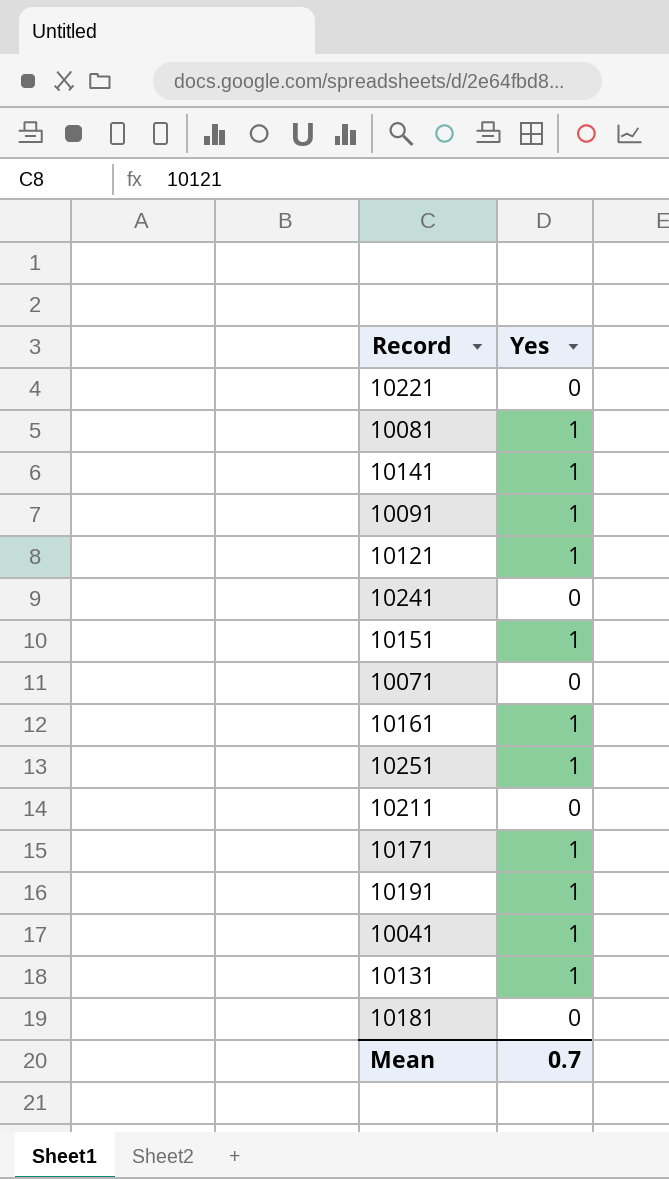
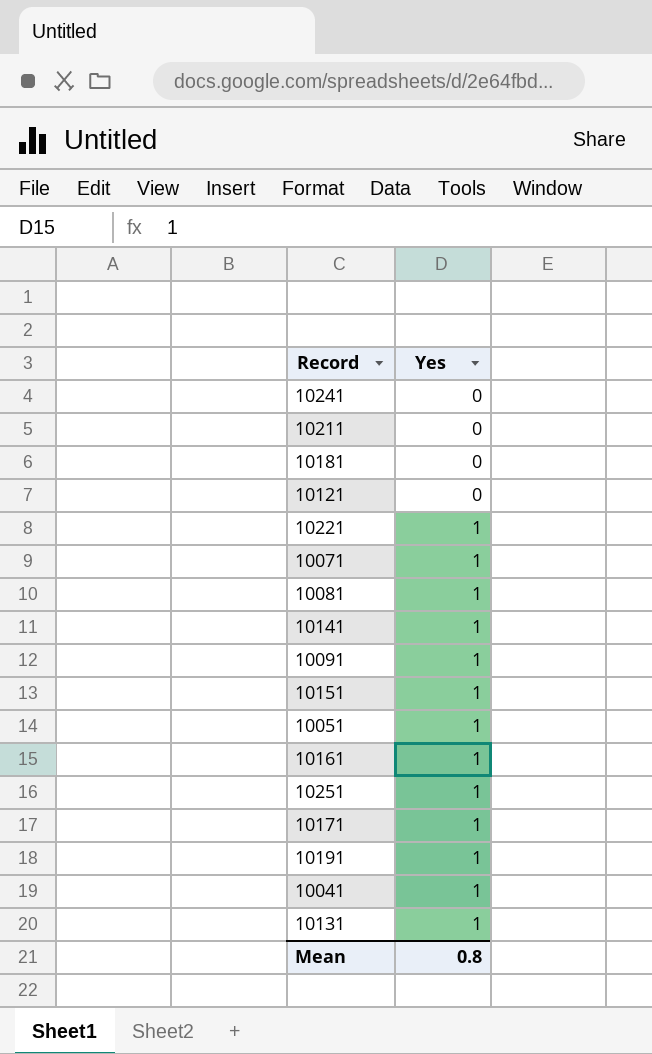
row order: none -> Yes ascending
10121 | Yes: 1 -> 0
10221 | Yes: 0 -> 1
10071 | Yes: 0 -> 1
row 10051: none -> 1
Mean | Yes: 0.7 -> 0.8

